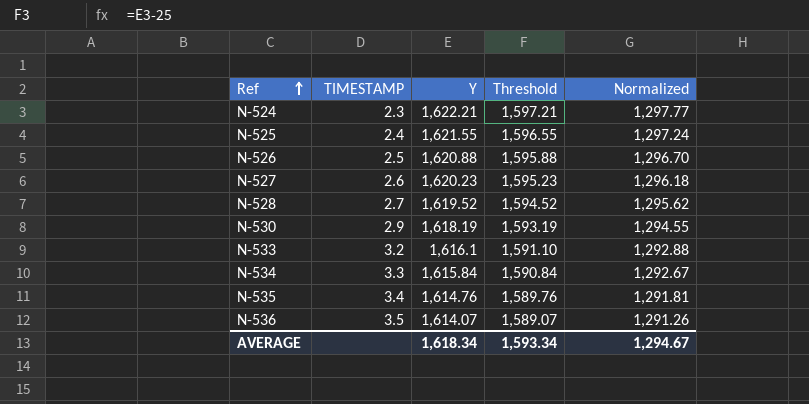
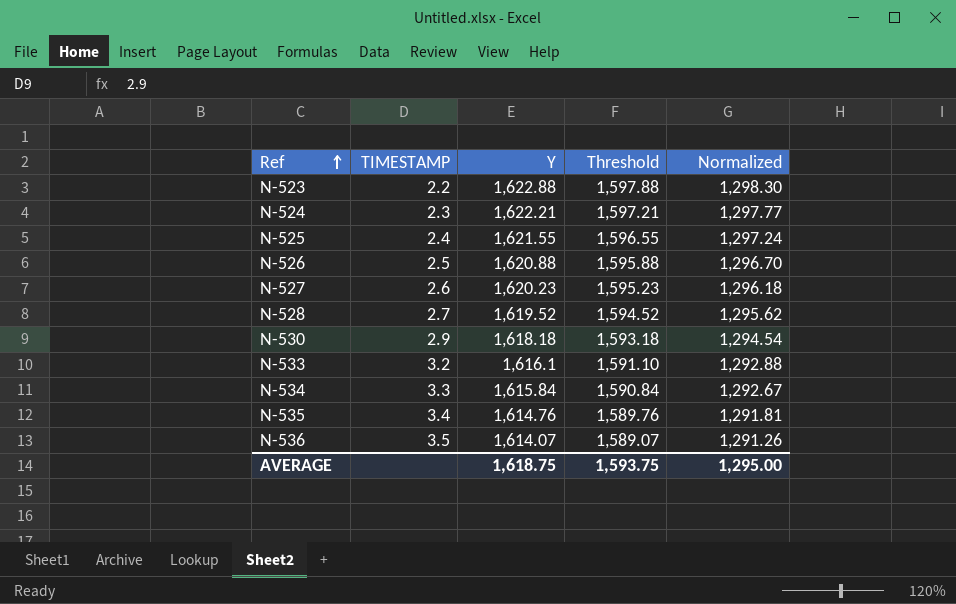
row N-523: none -> 2.2 | 1,622.88 | 1,597.88 | 1,298.30
N-530 | Y: 1,618.19 -> 1,618.18
N-530 | Threshold: 1,593.19 -> 1,593.18
N-530 | Normalized: 1,294.55 -> 1,294.54
AVERAGE | Y: 1,618.34 -> 1,618.75
AVERAGE | Threshold: 1,593.34 -> 1,593.75
AVERAGE | Normalized: 1,294.67 -> 1,295.00

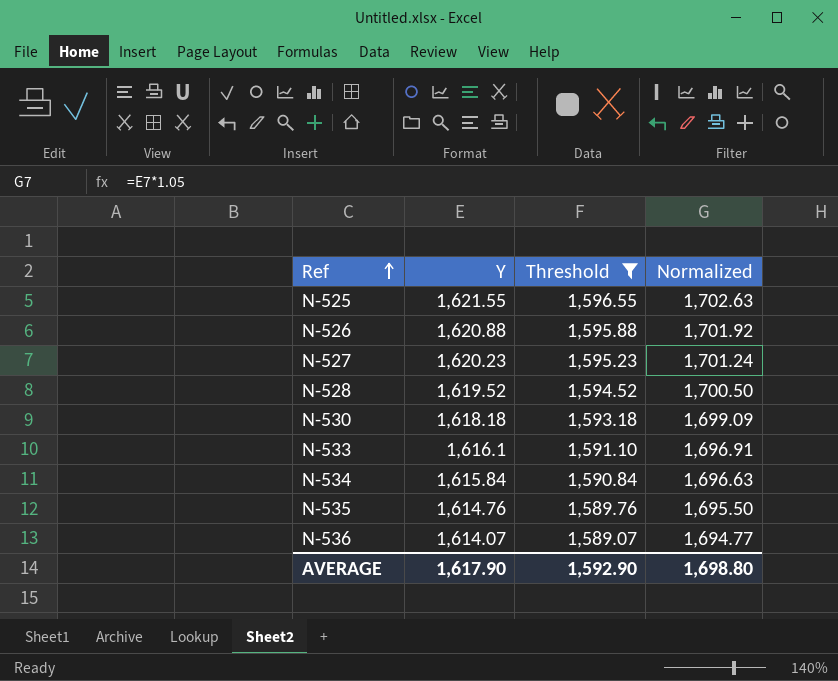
filter: none -> Threshold <= 1,596.55
column TIMESTAMP | position: 2 -> none
column Normalized | formula: [Y] * 0.8 -> [Y] * 1.05
AVERAGE | Y: 1,618.75 -> 1,617.90
AVERAGE | Threshold: 1,593.75 -> 1,592.90
AVERAGE | Normalized: 1,295.00 -> 1,698.80

